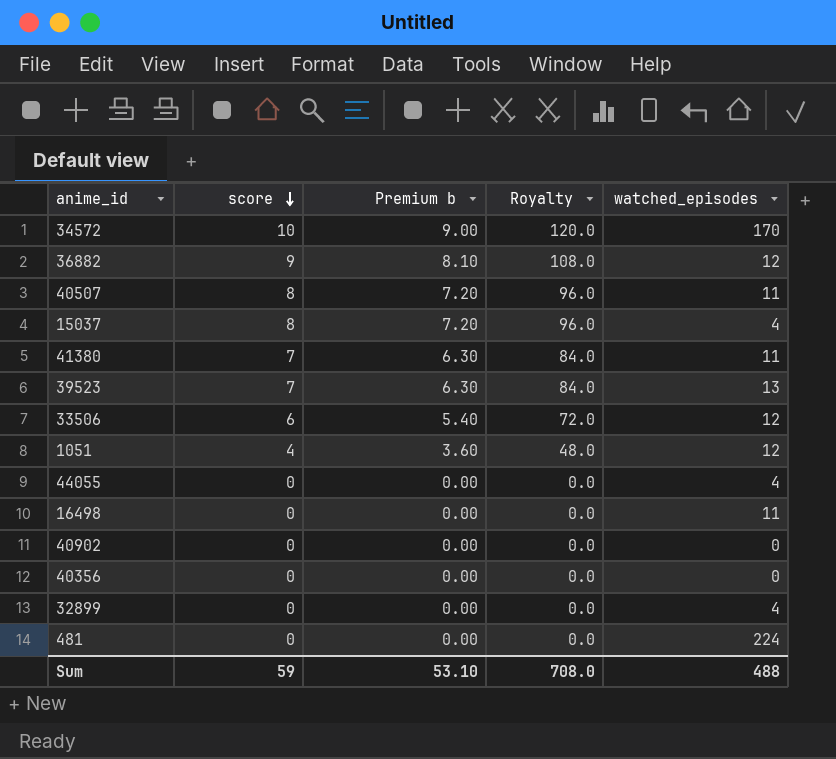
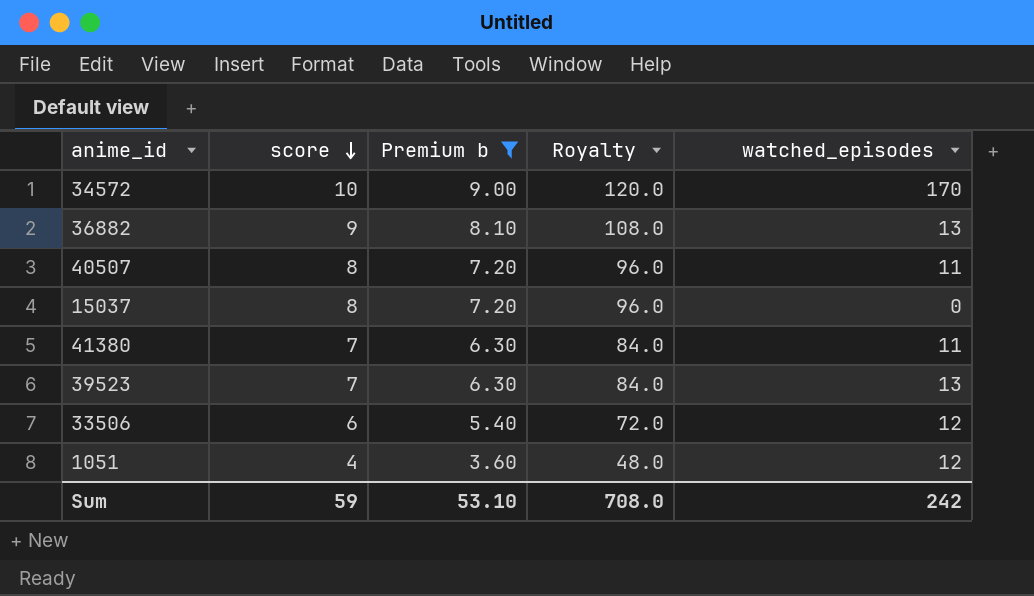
filter: none -> Premium b != 0.00
36882 | watched_episodes: 12 -> 13
15037 | watched_episodes: 4 -> 0
Sum | watched_episodes: 488 -> 242

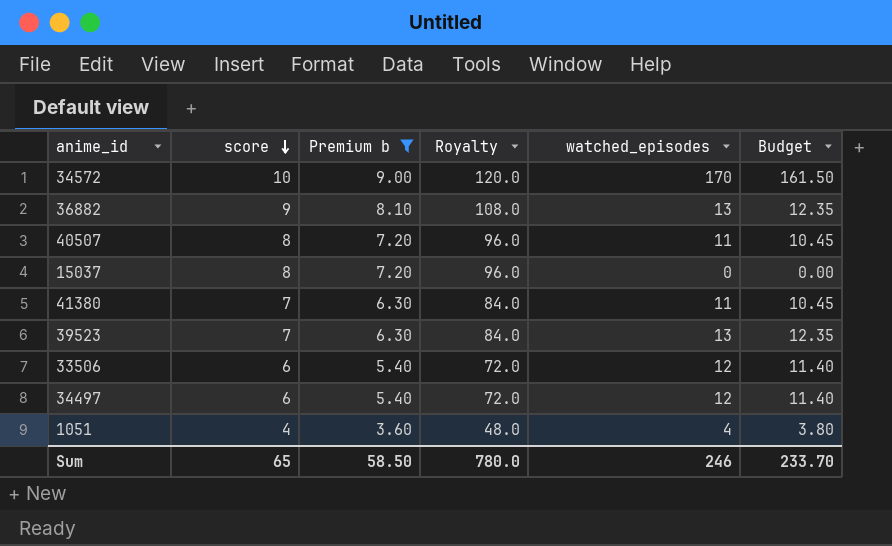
column Budget | formula: none -> [watched_episodes] * 0.95
row 34497: none -> 6 | 5.40 | 72.0 | 12 | 11.40
1051 | watched_episodes: 12 -> 4
Sum | score: 59 -> 65
Sum | Premium b: 53.10 -> 58.50
Sum | Royalty: 708.0 -> 780.0
Sum | watched_episodes: 242 -> 246

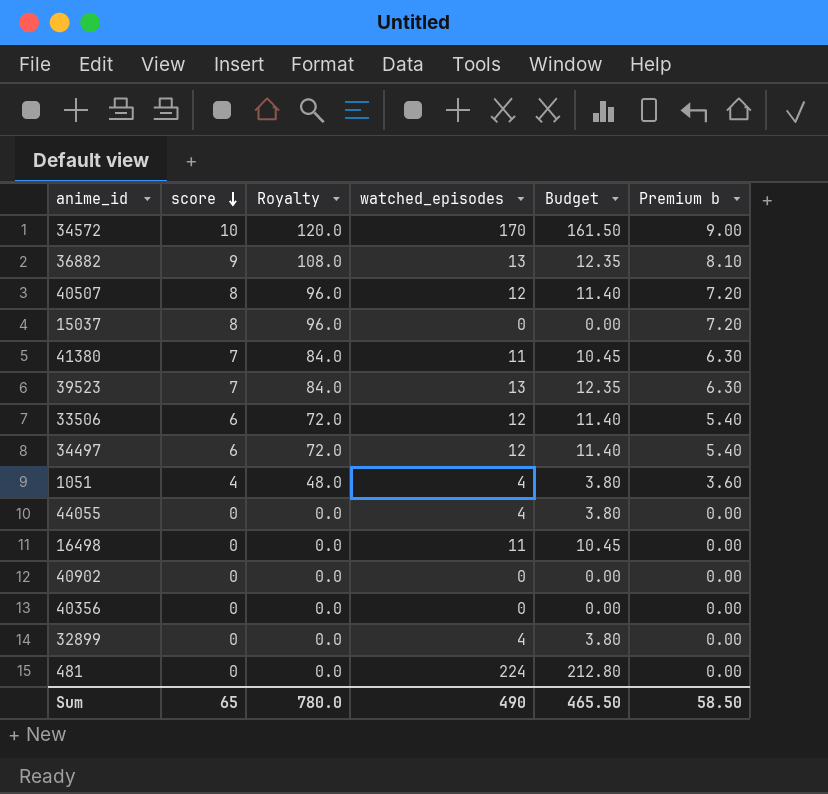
filter: Premium b != 0.00 -> none
column Premium b | position: 3 -> 6
40507 | watched_episodes: 11 -> 12
40507 | Budget: 10.45 -> 11.40
Sum | watched_episodes: 246 -> 490
Sum | Budget: 233.70 -> 465.50

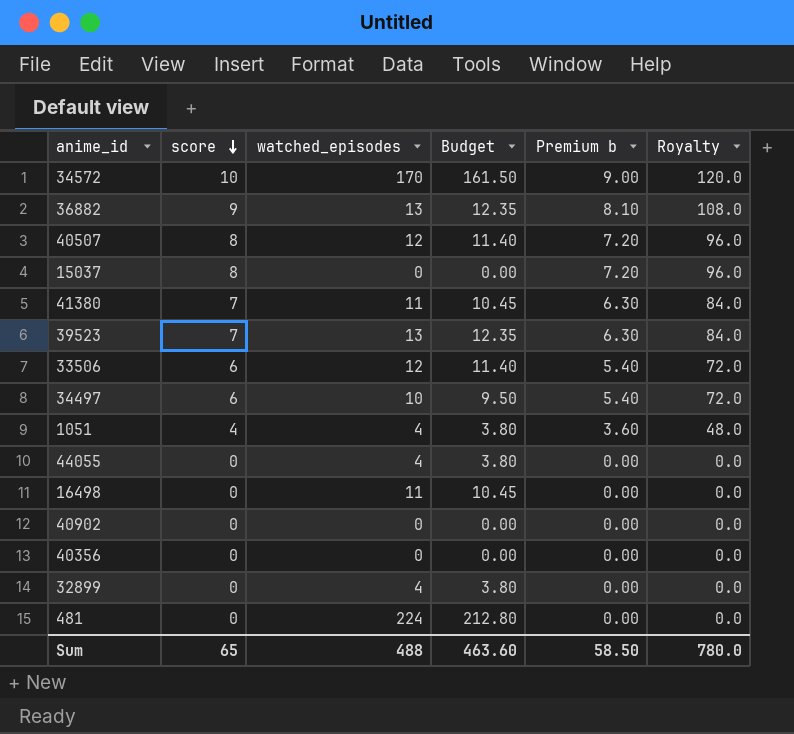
column Royalty | position: 3 -> 6
34497 | watched_episodes: 12 -> 10
34497 | Budget: 11.40 -> 9.50
Sum | watched_episodes: 490 -> 488
Sum | Budget: 465.50 -> 463.60

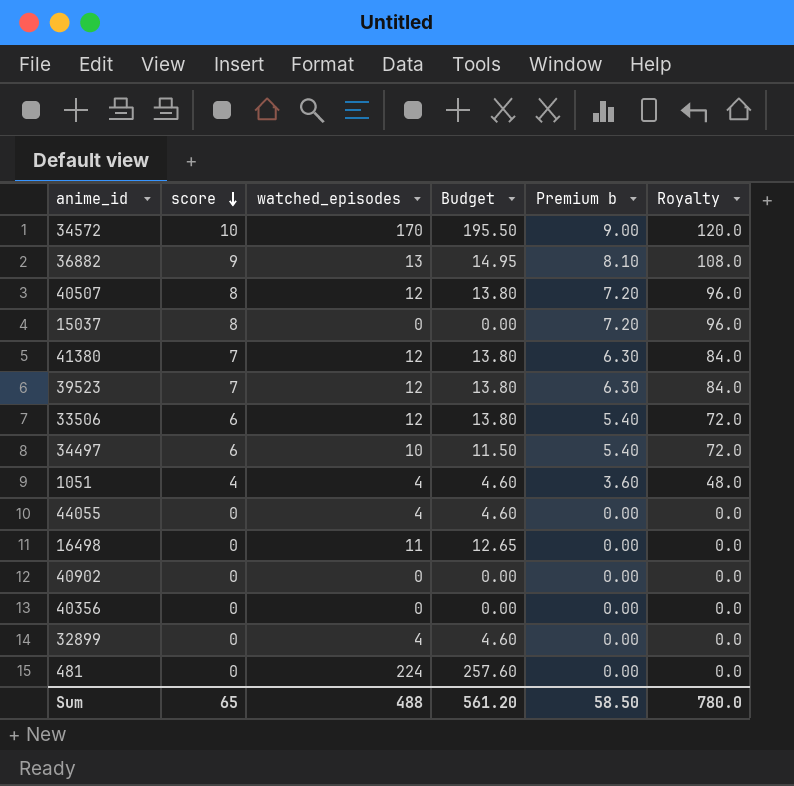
column Budget | formula: [watched_episodes] * 0.95 -> [watched_episodes] * 1.15
41380 | watched_episodes: 11 -> 12
39523 | watched_episodes: 13 -> 12
Sum | Budget: 463.60 -> 561.20

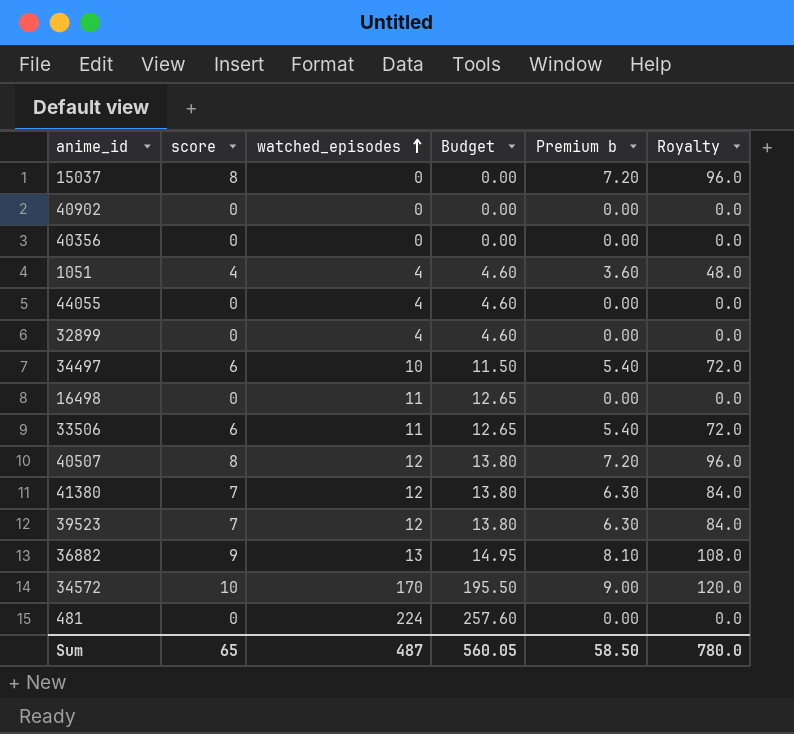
row order: score descending -> watched_episodes ascending
33506 | watched_episodes: 12 -> 11
33506 | Budget: 13.80 -> 12.65
Sum | watched_episodes: 488 -> 487
Sum | Budget: 561.20 -> 560.05

